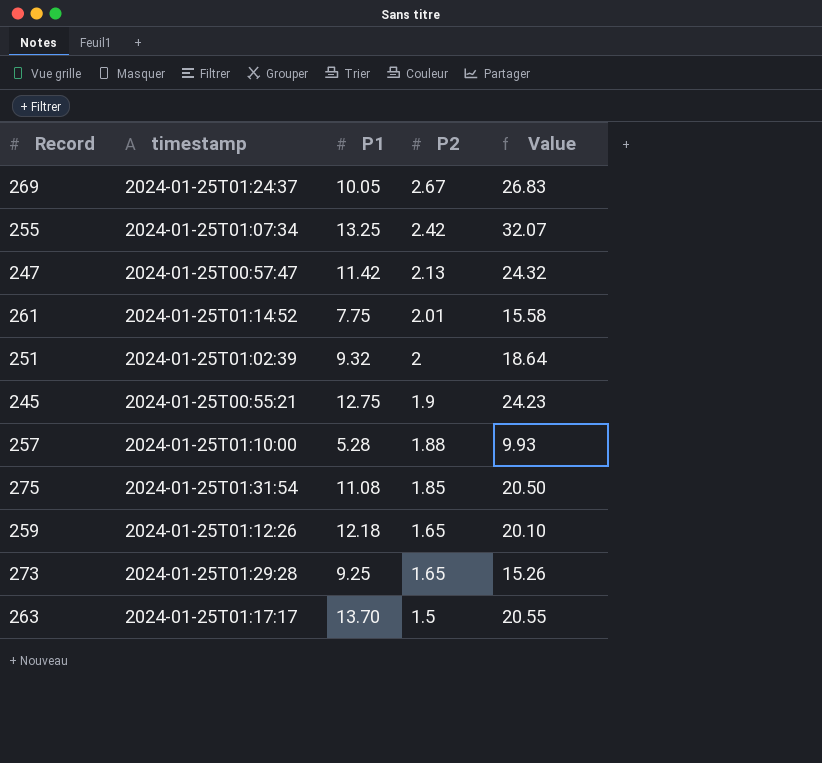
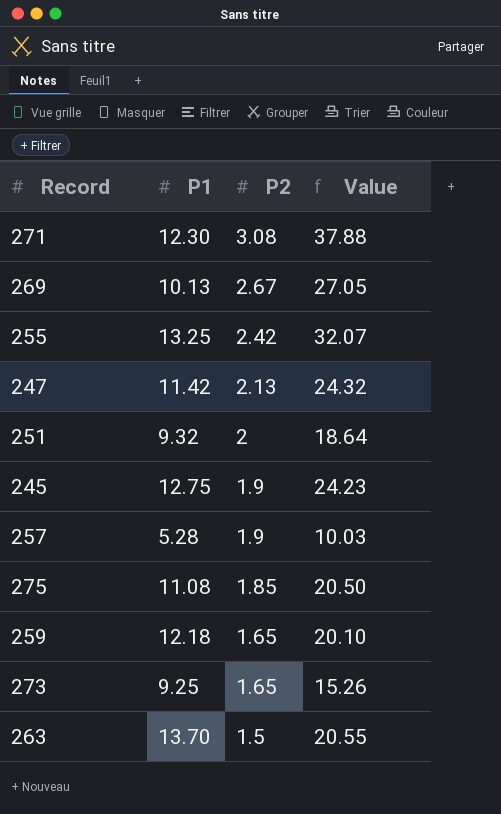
column timestamp | position: 2 -> none
row 261: 2024-01-25T01:14:52 | 7.75 | 2.01 | 15.58 -> none
row 271: none -> 12.30 | 3.08 | 37.88
269 | P1: 10.05 -> 10.13
269 | Value: 26.83 -> 27.05
257 | P2: 1.88 -> 1.9
257 | Value: 9.93 -> 10.03

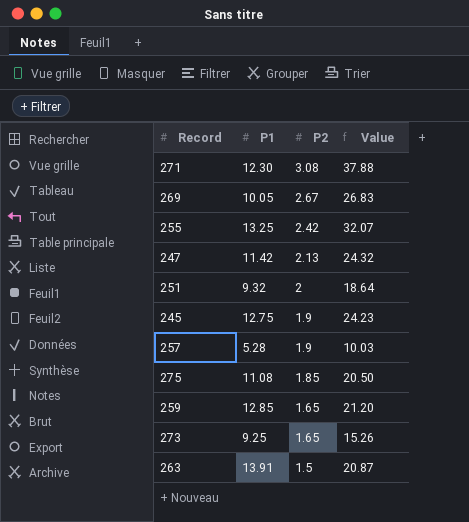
269 | P1: 10.13 -> 10.05
269 | Value: 27.05 -> 26.83
259 | P1: 12.18 -> 12.85
259 | Value: 20.10 -> 21.20
263 | P1: 13.70 -> 13.91
263 | Value: 20.55 -> 20.87

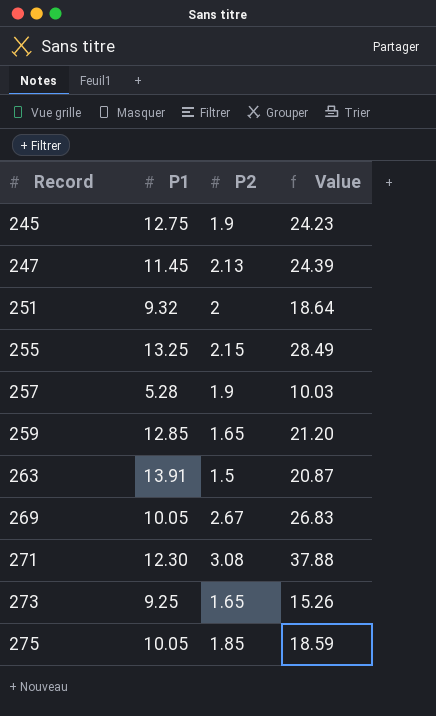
row order: P2 descending -> Record ascending
247 | P1: 11.42 -> 11.45
247 | Value: 24.32 -> 24.39
255 | P2: 2.42 -> 2.15
255 | Value: 32.07 -> 28.49
275 | P1: 11.08 -> 10.05
275 | Value: 20.50 -> 18.59

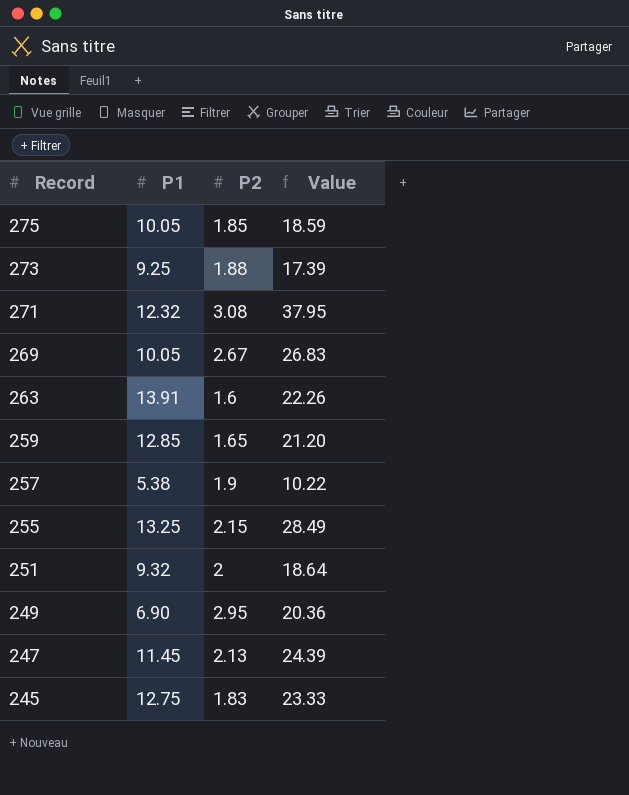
row order: Record ascending -> Record descending
273 | P2: 1.65 -> 1.88
273 | Value: 15.26 -> 17.39
271 | P1: 12.30 -> 12.32
271 | Value: 37.88 -> 37.95
263 | P2: 1.5 -> 1.6
263 | Value: 20.87 -> 22.26
257 | P1: 5.28 -> 5.38
257 | Value: 10.03 -> 10.22
row 249: none -> 6.90 | 2.95 | 20.36
245 | P2: 1.9 -> 1.83
245 | Value: 24.23 -> 23.33

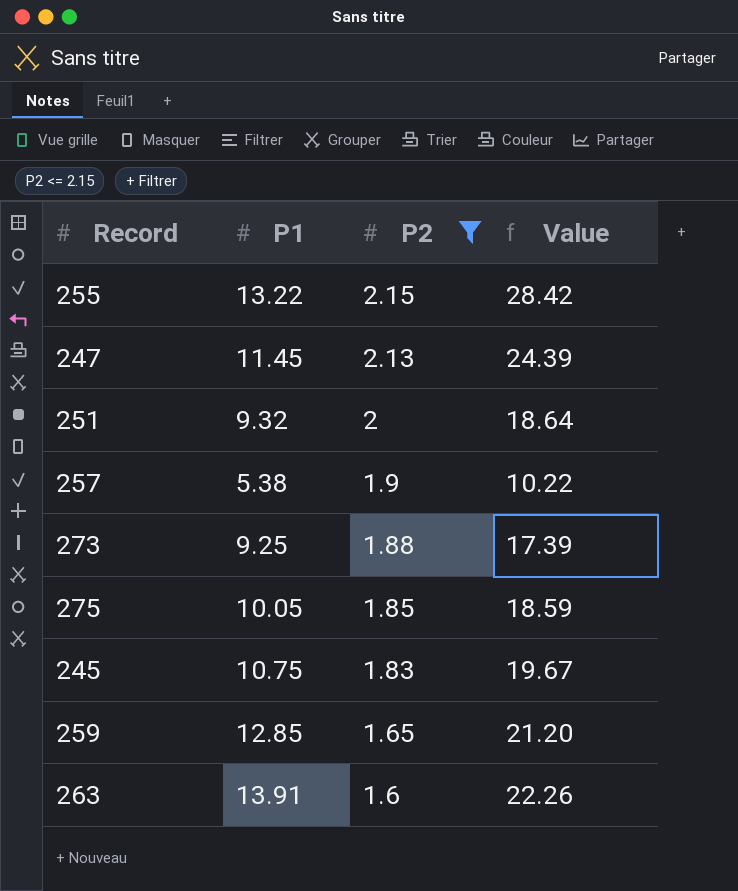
filter: none -> P2 <= 2.15
row order: Record descending -> P2 descending
255 | P1: 13.25 -> 13.22
255 | Value: 28.49 -> 28.42
245 | P1: 12.75 -> 10.75
245 | Value: 23.33 -> 19.67

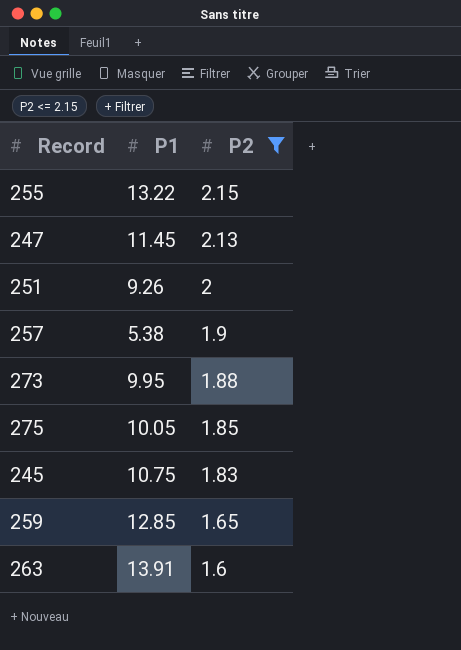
column Value | formula: [P1] * [P2] -> none
251 | P1: 9.32 -> 9.26
273 | P1: 9.25 -> 9.95

